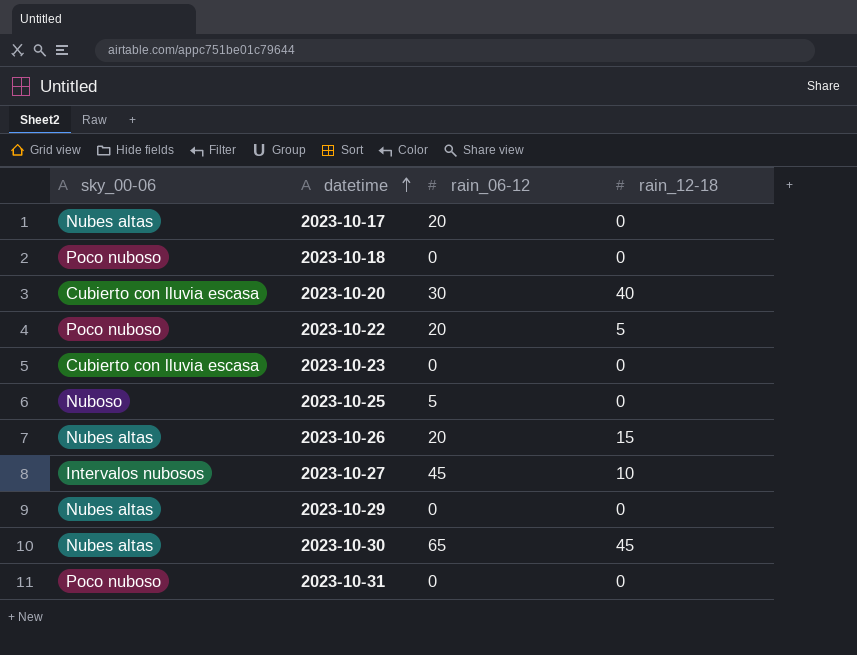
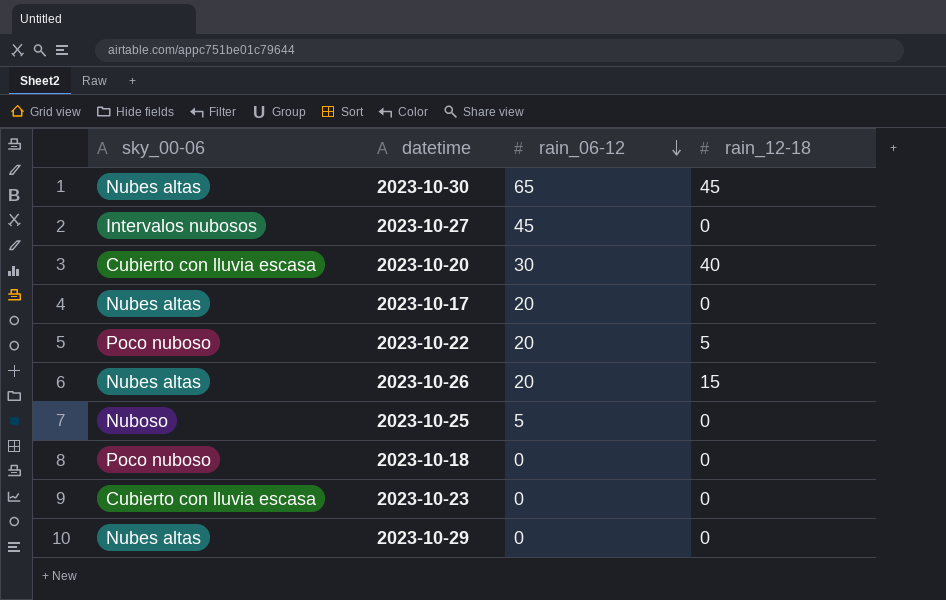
row order: datetime ascending -> rain_06-12 descending
row 2023-10-31: Poco nuboso | 0 | 0 -> none
2023-10-27 | rain_12-18: 10 -> 0

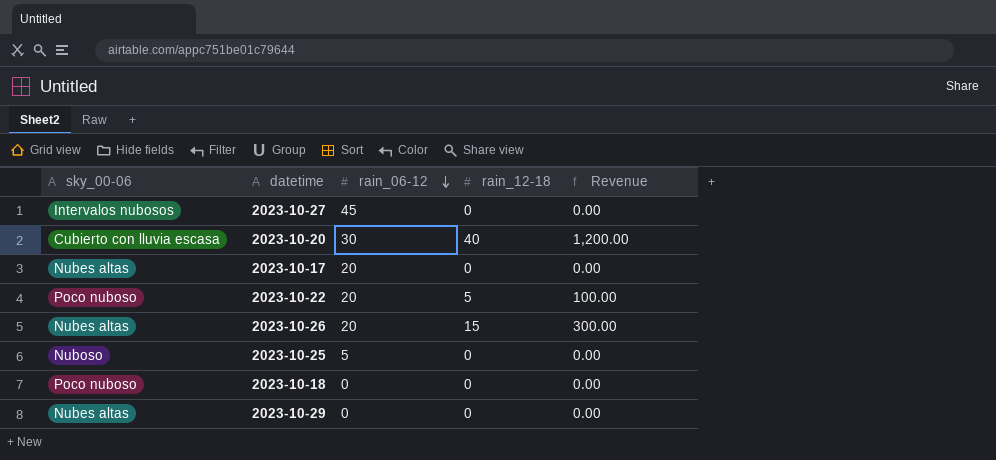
column Revenue | formula: none -> [rain_06-12] * [rain_12-18]
row 2023-10-30: Nubes altas | 65 | 45 -> none
row 2023-10-23: Cubierto con lluvia escasa | 0 | 0 -> none

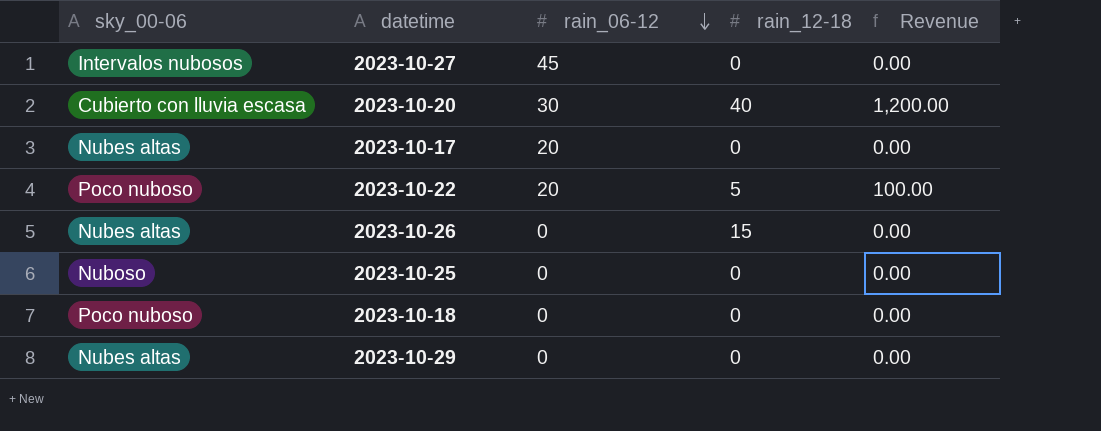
2023-10-26 | rain_06-12: 20 -> 0
2023-10-26 | Revenue: 300.00 -> 0.00
2023-10-25 | rain_06-12: 5 -> 0

